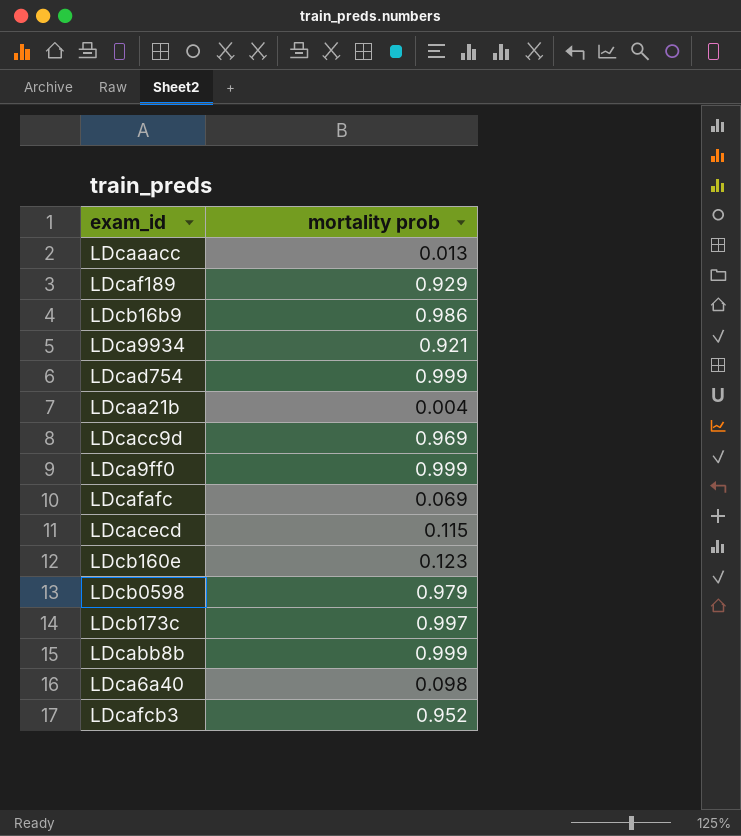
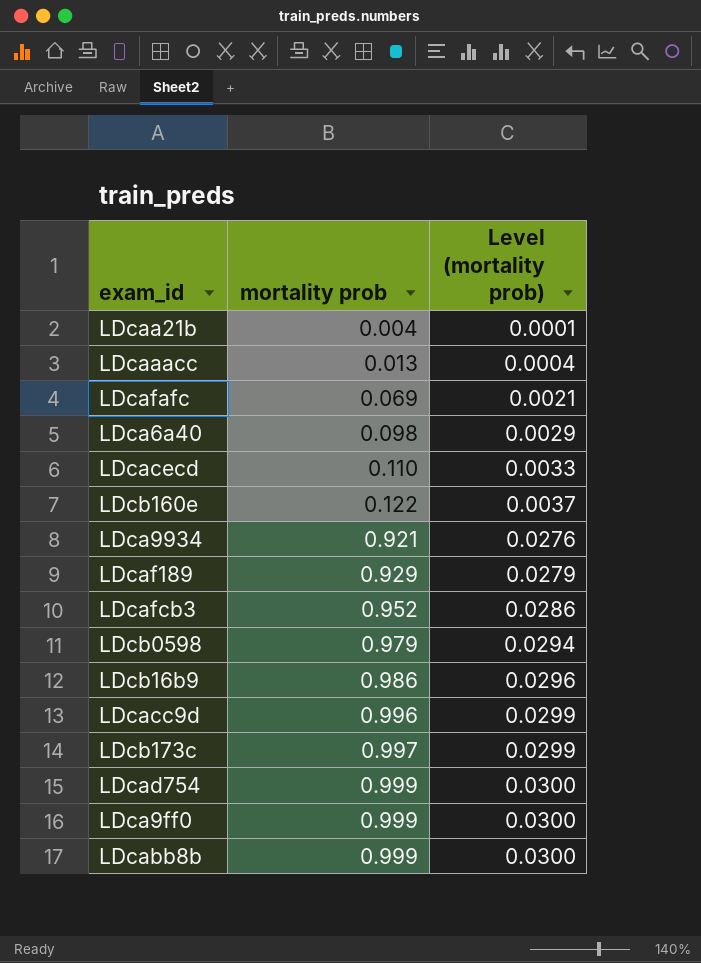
row order: none -> mortality prob ascending
column Level (mortality prob) | formula: none -> [mortality prob] * 0.03
LDcacecd | mortality prob: 0.115 -> 0.110
LDcb160e | mortality prob: 0.123 -> 0.122
LDcacc9d | mortality prob: 0.969 -> 0.996

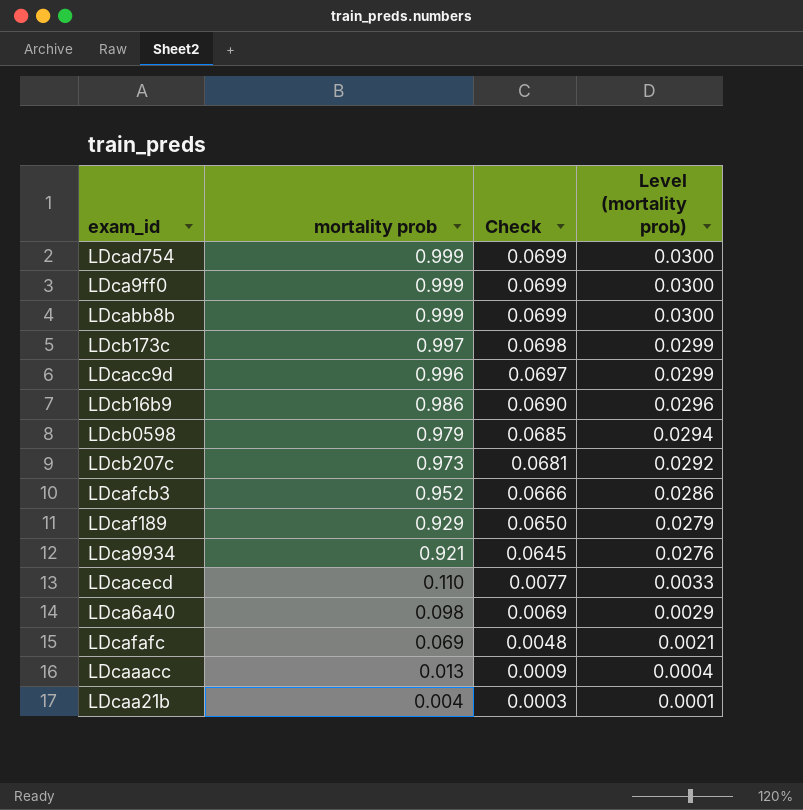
row order: mortality prob ascending -> mortality prob descending
column Check | formula: none -> [mortality prob] * 0.07
row LDcb160e: 0.122 | 0.0037 -> none
row LDcb207c: none -> 0.973 | 0.0681 | 0.0292

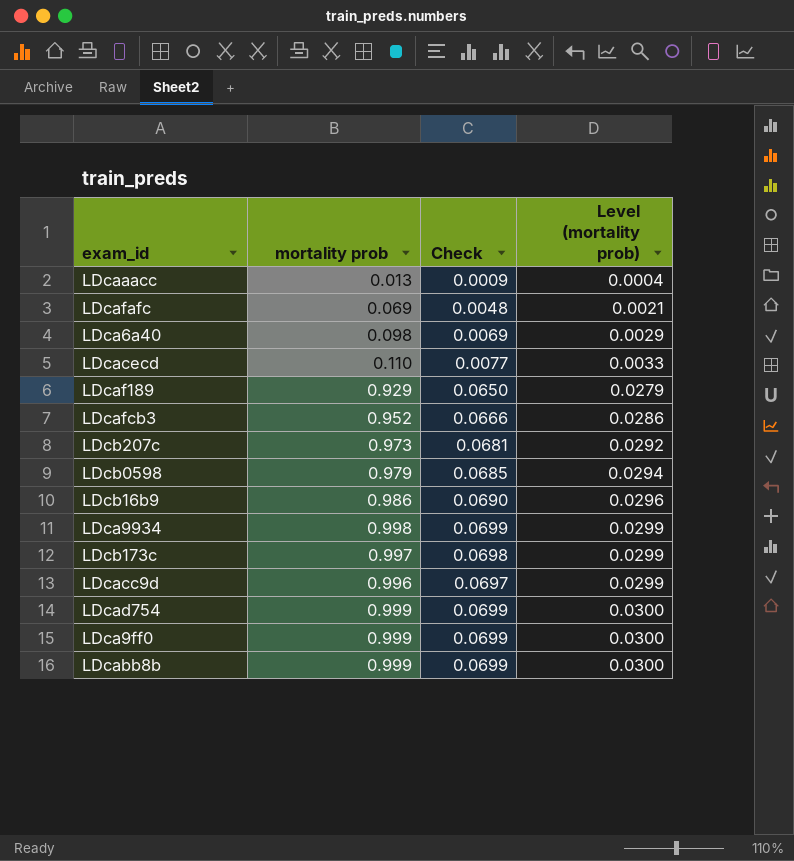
row order: mortality prob descending -> Level (mortality prob) ascending
row LDcaa21b: 0.004 | 0.0003 | 0.0001 -> none
LDca9934 | mortality prob: 0.921 -> 0.998
LDca9934 | Check: 0.0645 -> 0.0699
LDca9934 | Level (mortality prob): 0.0276 -> 0.0299

